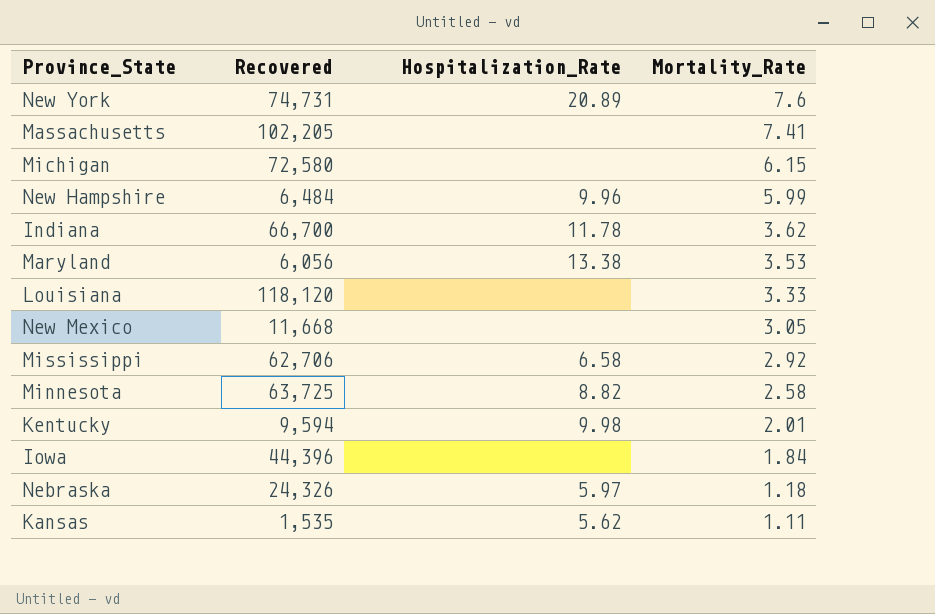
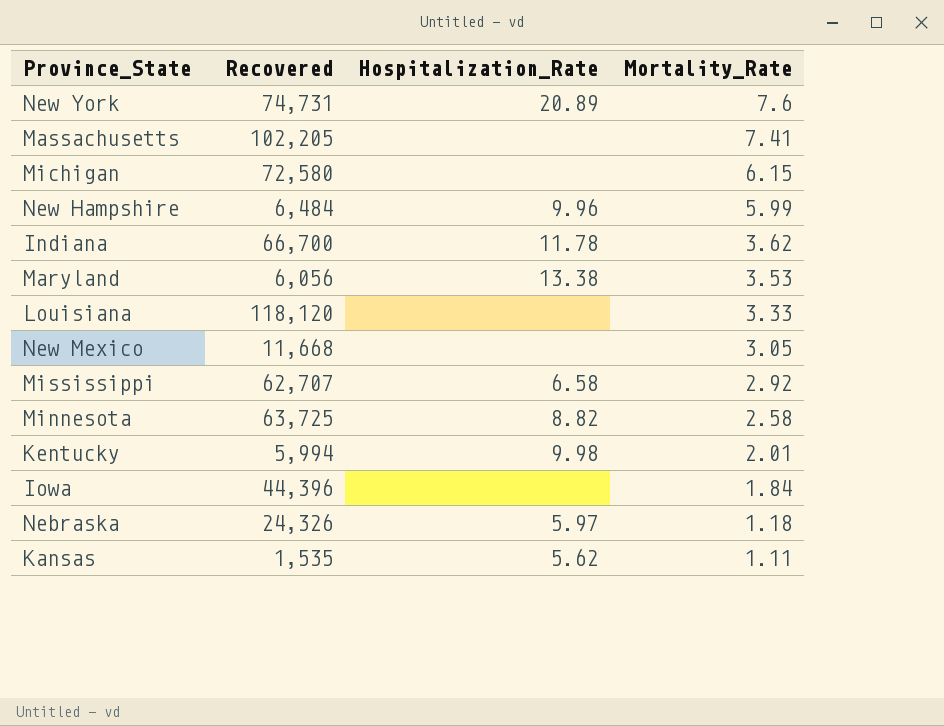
Mississippi | Recovered: 62,706 -> 62,707
Kentucky | Recovered: 9,594 -> 5,994

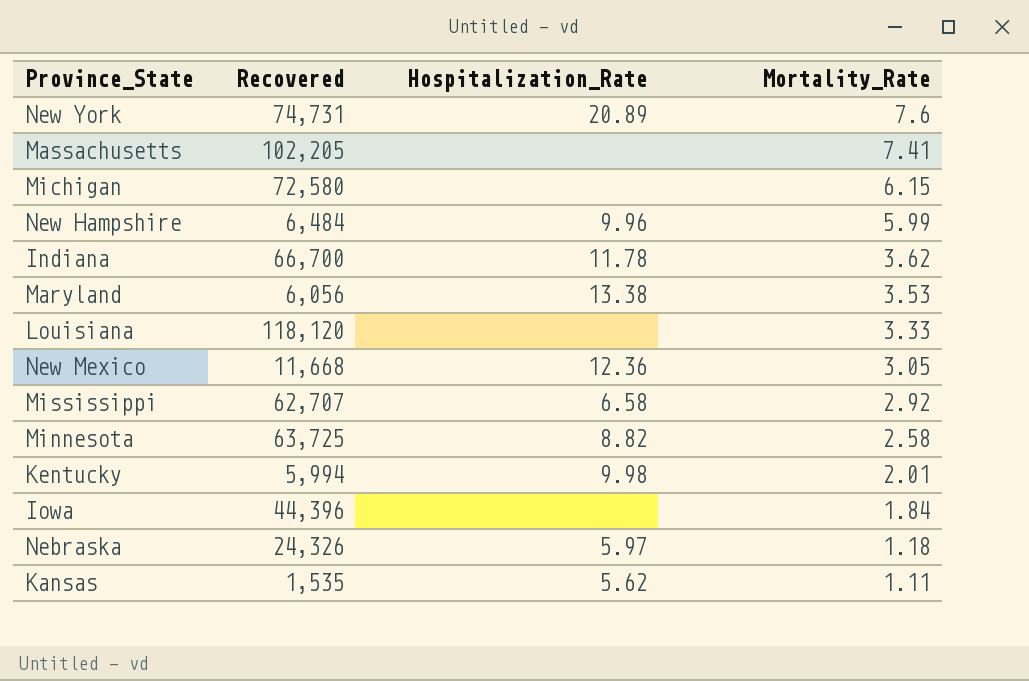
New Mexico | Hospitalization_Rate: none -> 12.36

